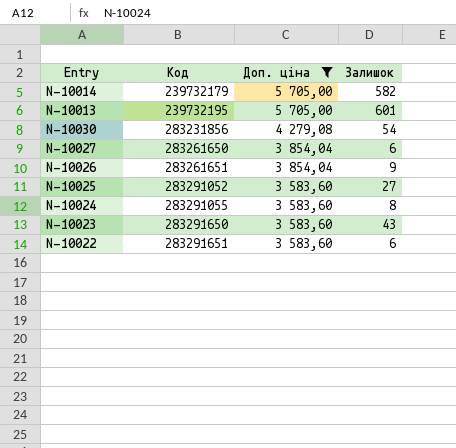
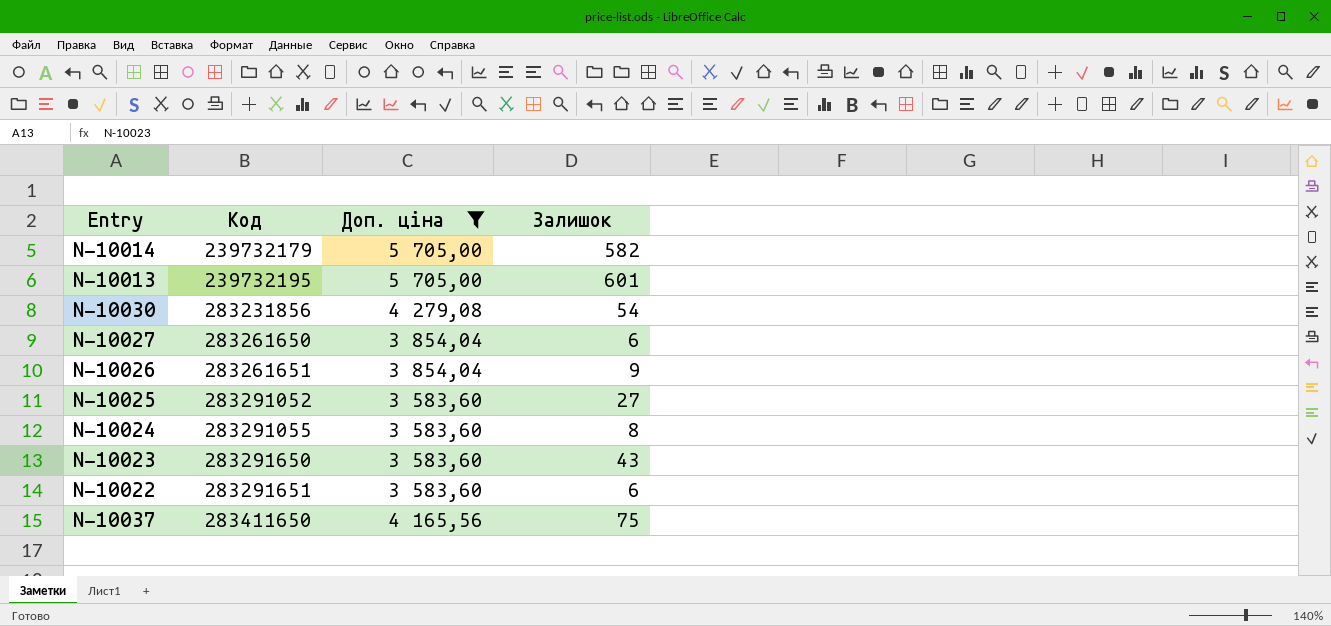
row N-10037: none -> 283411650 | 4 165,56 | 75

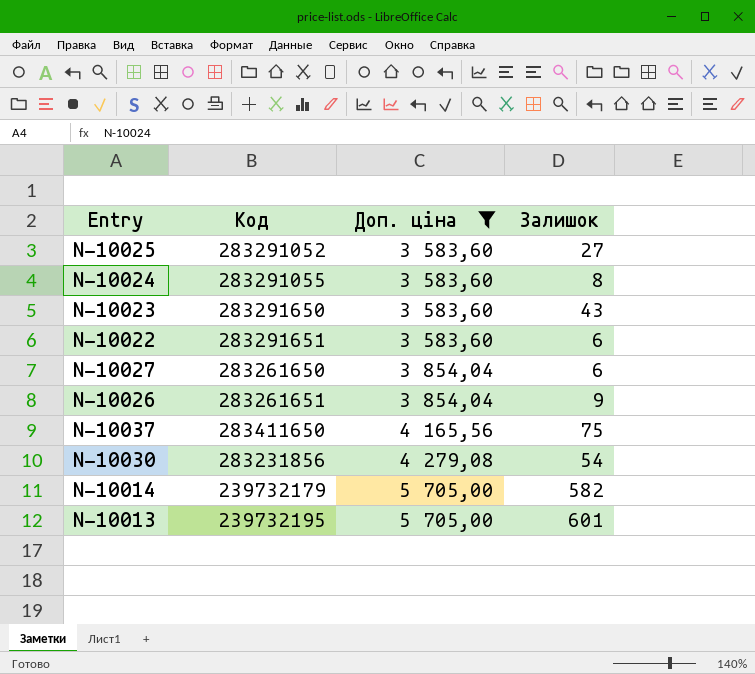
row order: Код ascending -> Доп. ціна ascending

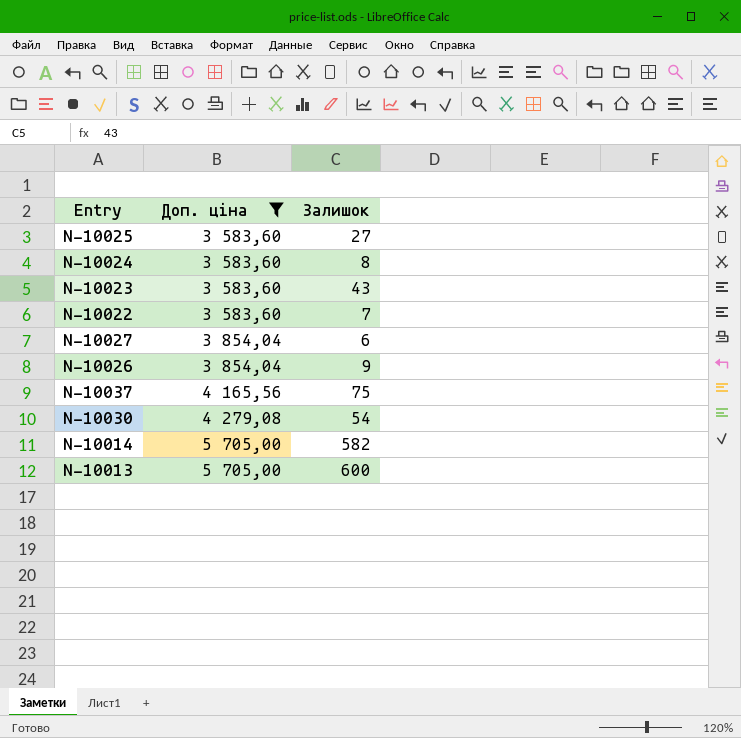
column Код | position: 2 -> none
N-10022 | Залишок: 6 -> 7
N-10013 | Залишок: 601 -> 600

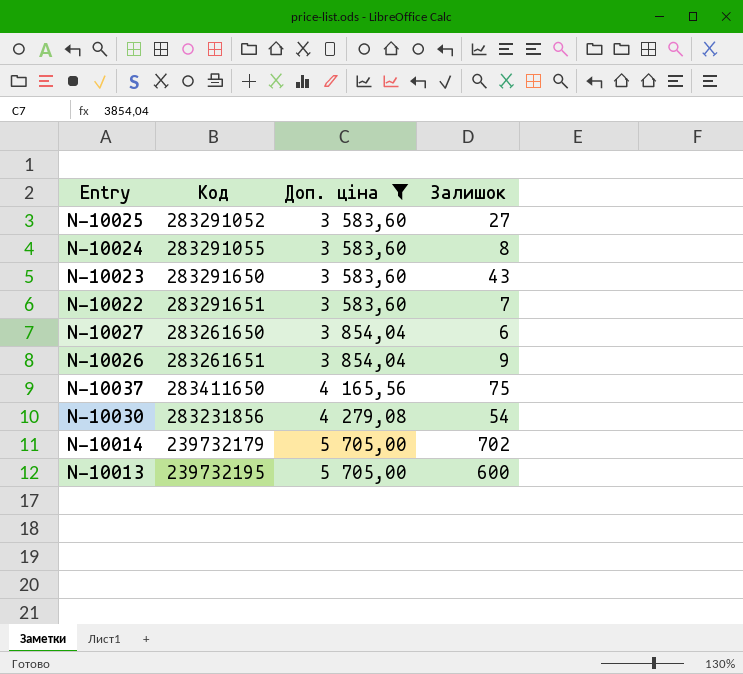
column Код | position: none -> 2
N-10014 | Залишок: 582 -> 702

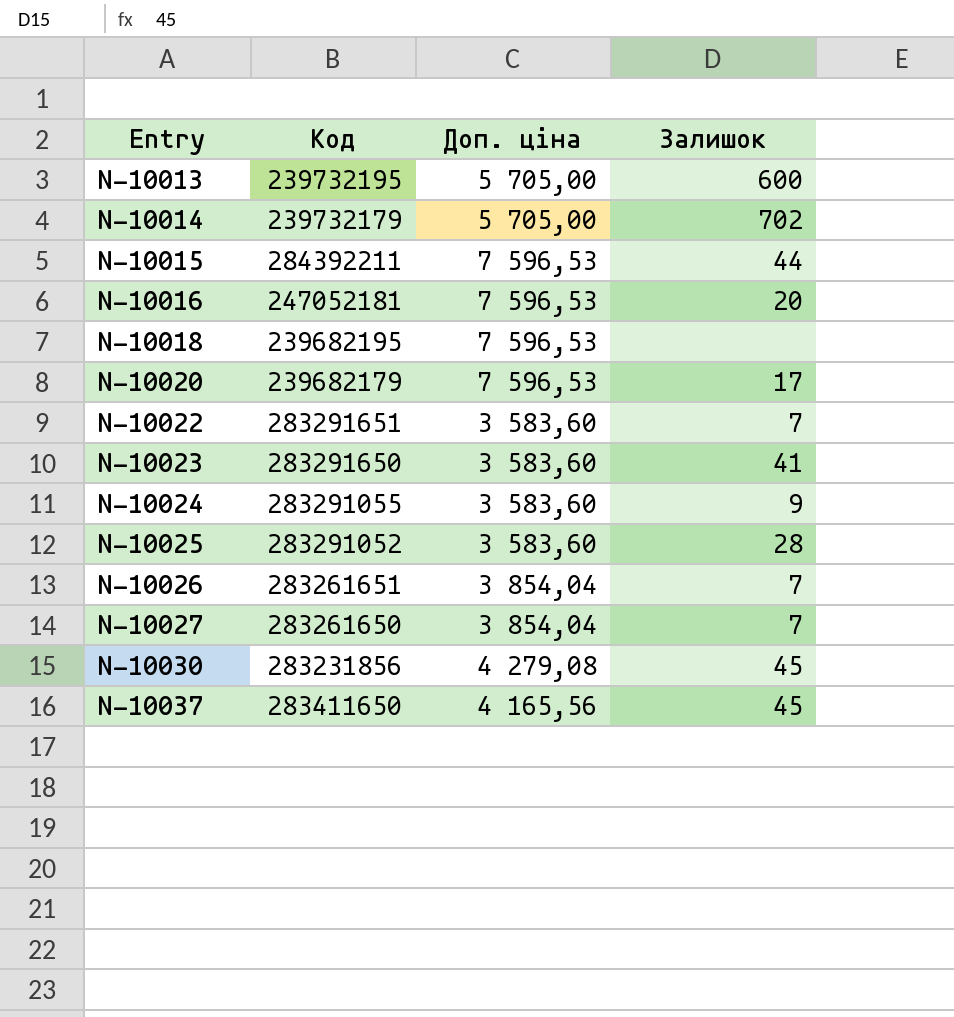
filter: Доп. ціна != 7 596,53 -> none
row order: Доп. ціна ascending -> Entry ascending
N-10023 | Залишок: 43 -> 41
N-10024 | Залишок: 8 -> 9
N-10025 | Залишок: 27 -> 28
N-10026 | Залишок: 9 -> 7
N-10027 | Залишок: 6 -> 7
N-10030 | Залишок: 54 -> 45
N-10037 | Залишок: 75 -> 45

